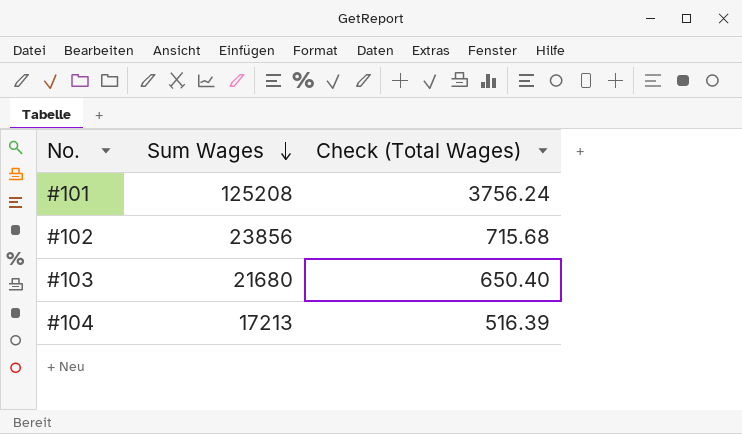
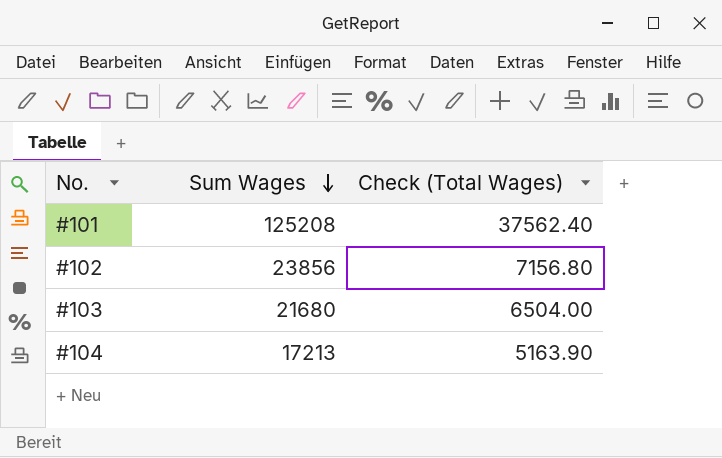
column Check (Total Wages) | formula: [Sum Wages] * 0.03 -> [Sum Wages] * 0.3

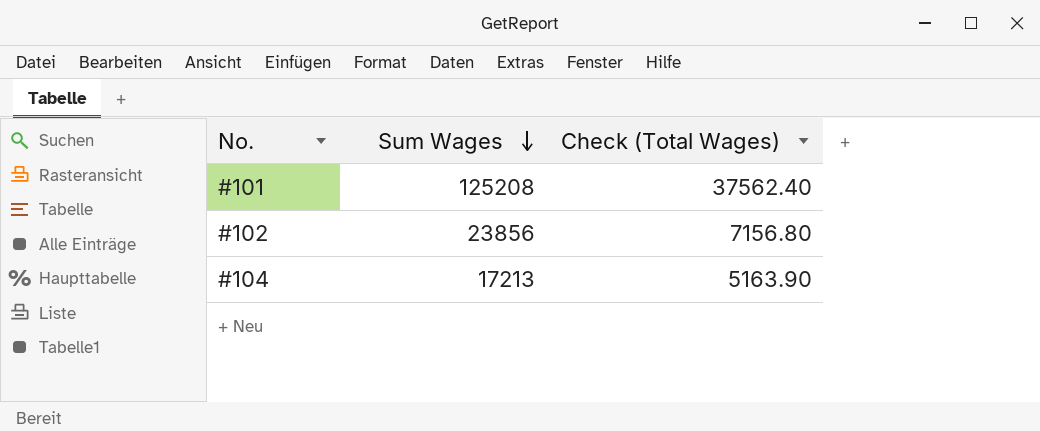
row #103: 21680 | 6504.00 -> none

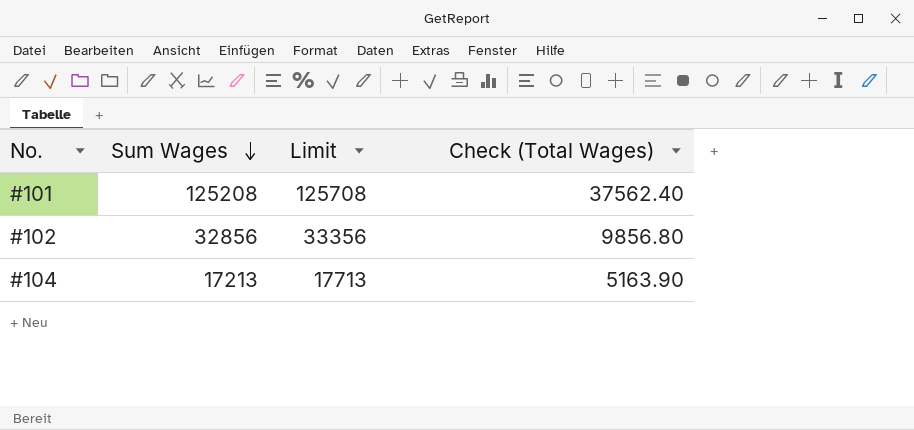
column Limit | formula: none -> [Sum Wages] + 500
#102 | Sum Wages: 23856 -> 32856
#102 | Check (Total Wages): 7156.80 -> 9856.80

